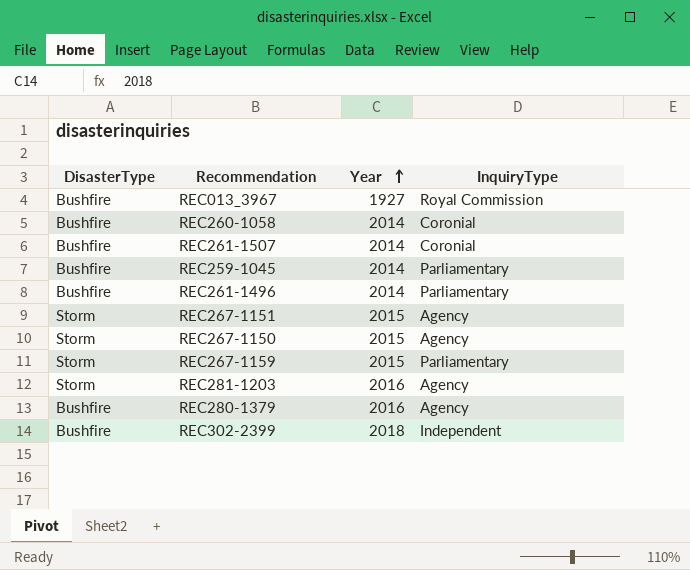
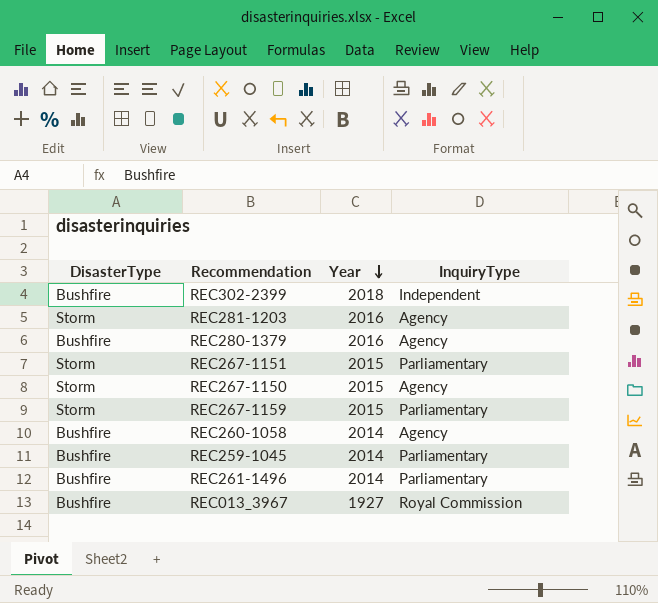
row order: Year ascending -> Year descending
row REC261-1507: Bushfire | 2014 | Coronial -> none
REC267-1151 | InquiryType: Agency -> Parliamentary
REC260-1058 | InquiryType: Coronial -> Agency

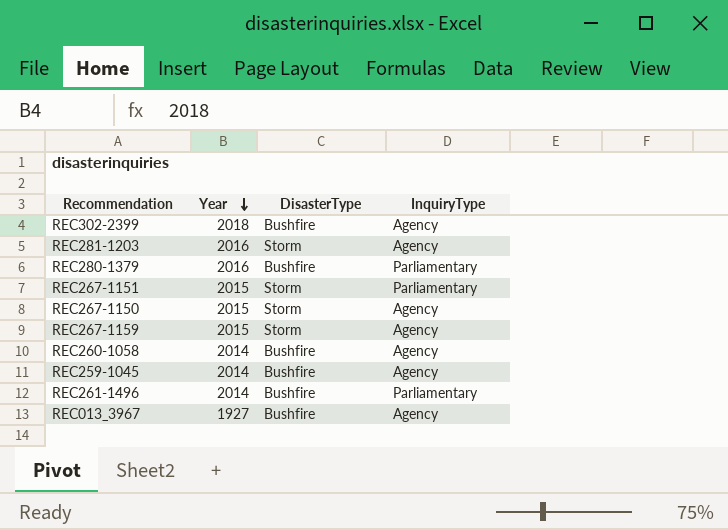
column DisasterType | position: 1 -> 3
REC302-2399 | InquiryType: Independent -> Agency
REC280-1379 | InquiryType: Agency -> Parliamentary
REC267-1159 | InquiryType: Parliamentary -> Agency
REC259-1045 | InquiryType: Parliamentary -> Agency
REC013_3967 | InquiryType: Royal Commission -> Agency

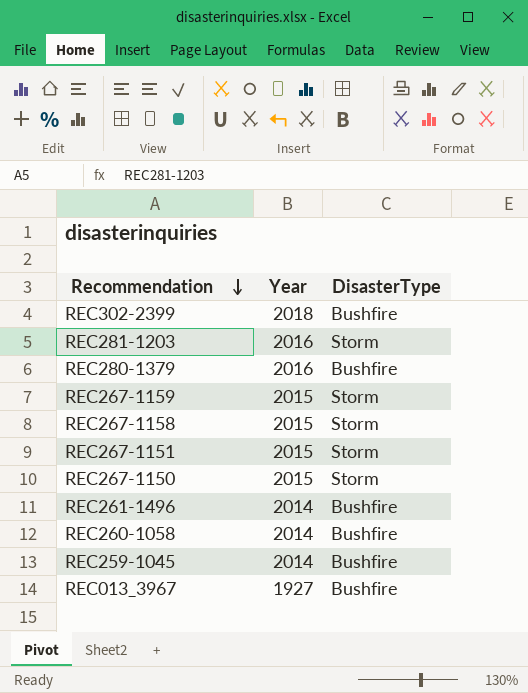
row order: Year descending -> Recommendation descending
column InquiryType | position: 4 -> none
row REC267-1158: none -> 2015 | Storm

